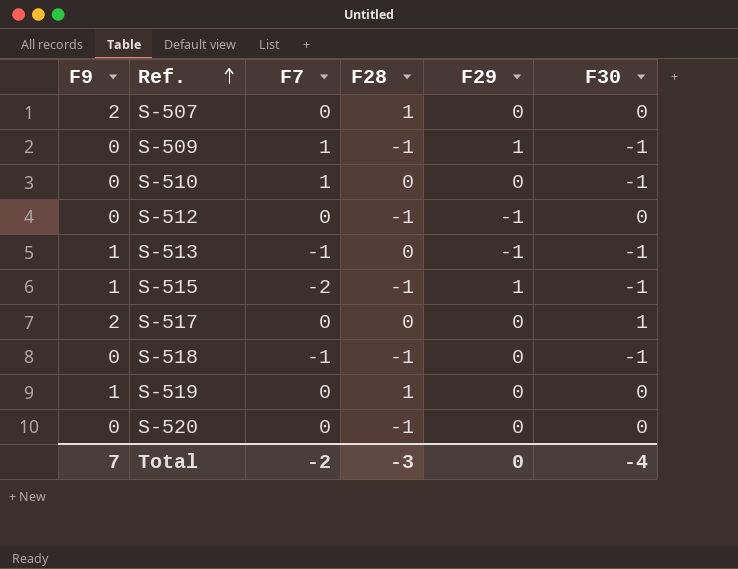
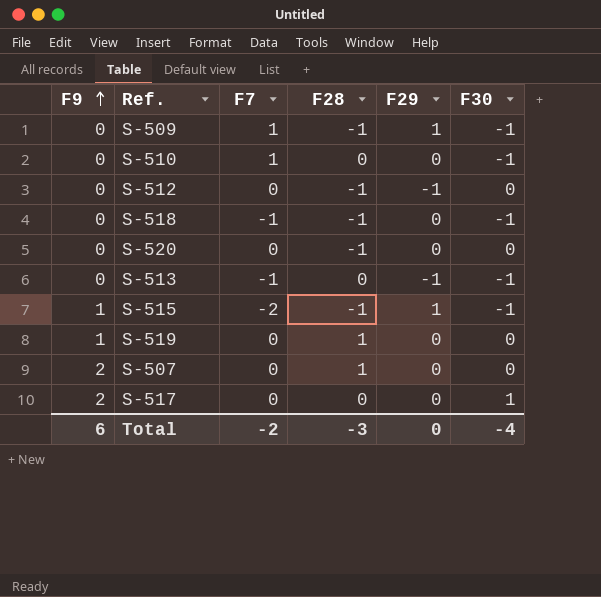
row order: Ref. ascending -> F9 ascending
S-513 | F9: 1 -> 0
Total | F9: 7 -> 6

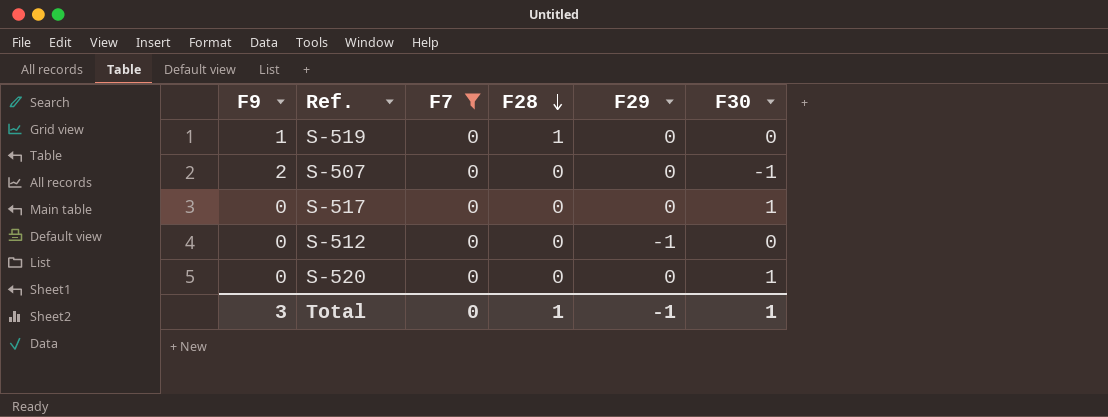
filter: none -> F7 = 0
row order: F9 ascending -> F28 descending
S-507 | F28: 1 -> 0
S-507 | F30: 0 -> -1
S-517 | F9: 2 -> 0
S-512 | F28: -1 -> 0
S-520 | F28: -1 -> 0
S-520 | F30: 0 -> 1
Total | F9: 6 -> 3
Total | F7: -2 -> 0
Total | F28: -3 -> 1
Total | F29: 0 -> -1
Total | F30: -4 -> 1

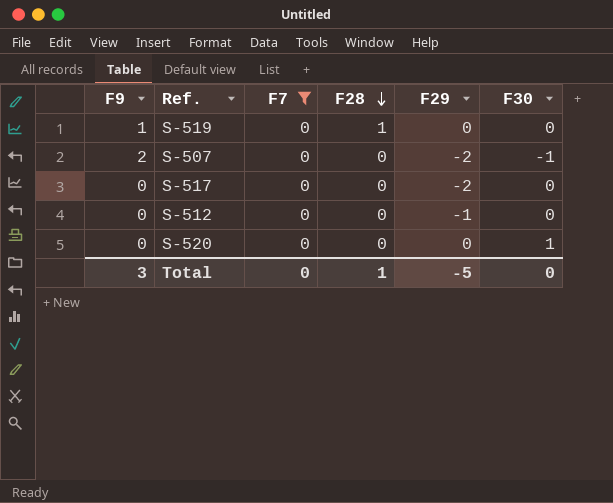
S-507 | F29: 0 -> -2
S-517 | F29: 0 -> -2
S-517 | F30: 1 -> 0
Total | F29: -1 -> -5
Total | F30: 1 -> 0

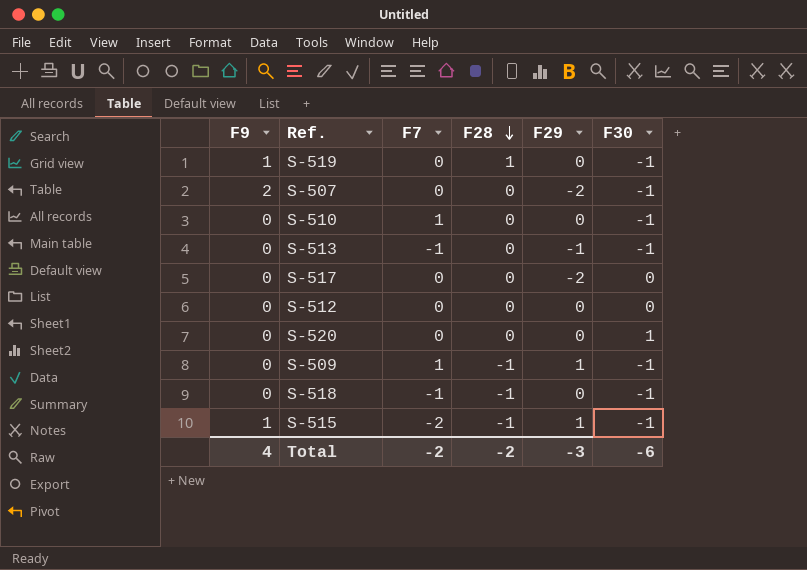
filter: F7 = 0 -> none
S-519 | F30: 0 -> -1
S-512 | F29: -1 -> 0
Total | F9: 3 -> 4
Total | F7: 0 -> -2
Total | F28: 1 -> -2
Total | F29: -5 -> -3
Total | F30: 0 -> -6

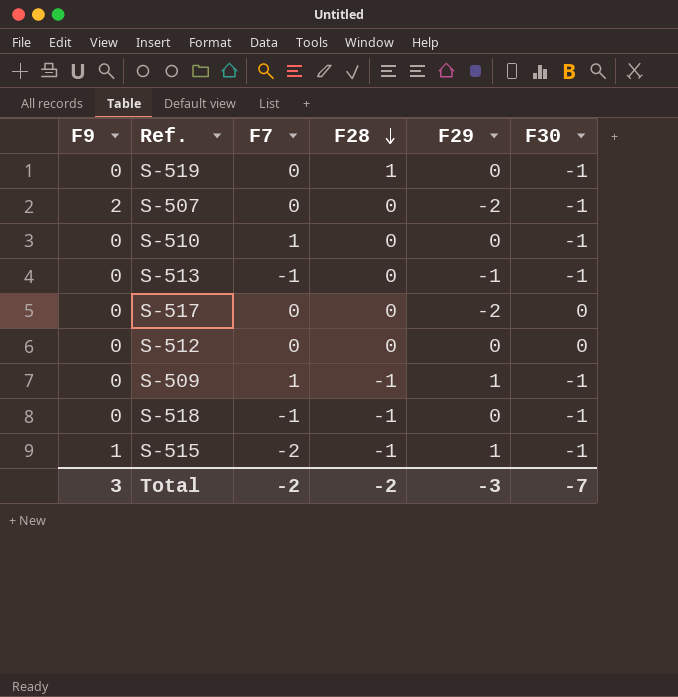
row S-520: 0 | 0 | 0 | 0 | 1 -> none
S-519 | F9: 1 -> 0
Total | F9: 4 -> 3
Total | F30: -6 -> -7

